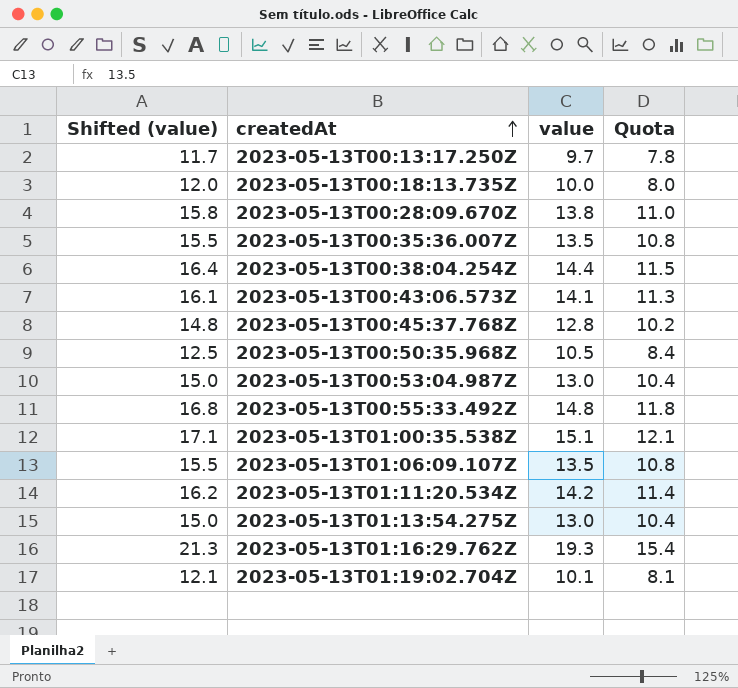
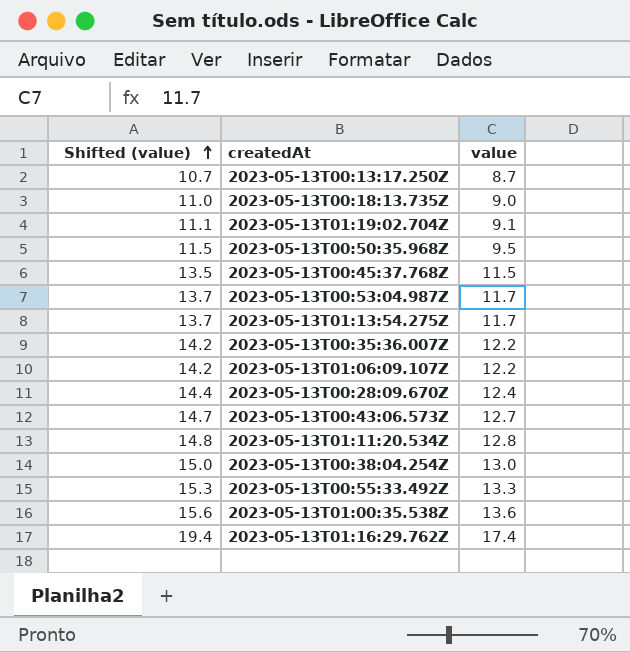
row order: createdAt ascending -> Shifted (value) ascending
column Quota | formula: [value] * 0.8 -> none
2023-05-13T00:13:17.250Z | Shifted (value): 11.7 -> 10.7
2023-05-13T00:13:17.250Z | value: 9.7 -> 8.7
2023-05-13T00:18:13.735Z | Shifted (value): 12.0 -> 11.0
2023-05-13T00:18:13.735Z | value: 10.0 -> 9.0
2023-05-13T01:19:02.704Z | Shifted (value): 12.1 -> 11.1
2023-05-13T01:19:02.704Z | value: 10.1 -> 9.1
2023-05-13T00:50:35.968Z | Shifted (value): 12.5 -> 11.5
2023-05-13T00:50:35.968Z | value: 10.5 -> 9.5
2023-05-13T00:45:37.768Z | Shifted (value): 14.8 -> 13.5
2023-05-13T00:45:37.768Z | value: 12.8 -> 11.5
2023-05-13T00:53:04.987Z | Shifted (value): 15.0 -> 13.7
2023-05-13T00:53:04.987Z | value: 13.0 -> 11.7
2023-05-13T01:13:54.275Z | Shifted (value): 15.0 -> 13.7
2023-05-13T01:13:54.275Z | value: 13.0 -> 11.7
2023-05-13T00:35:36.007Z | Shifted (value): 15.5 -> 14.2
2023-05-13T00:35:36.007Z | value: 13.5 -> 12.2
2023-05-13T01:06:09.107Z | Shifted (value): 15.5 -> 14.2
2023-05-13T01:06:09.107Z | value: 13.5 -> 12.2
2023-05-13T00:28:09.670Z | Shifted (value): 15.8 -> 14.4
2023-05-13T00:28:09.670Z | value: 13.8 -> 12.4
2023-05-13T00:43:06.573Z | Shifted (value): 16.1 -> 14.7
2023-05-13T00:43:06.573Z | value: 14.1 -> 12.7
2023-05-13T01:11:20.534Z | Shifted (value): 16.2 -> 14.8
2023-05-13T01:11:20.534Z | value: 14.2 -> 12.8
2023-05-13T00:38:04.254Z | Shifted (value): 16.4 -> 15.0
2023-05-13T00:38:04.254Z | value: 14.4 -> 13.0
2023-05-13T00:55:33.492Z | Shifted (value): 16.8 -> 15.3
2023-05-13T00:55:33.492Z | value: 14.8 -> 13.3
2023-05-13T01:00:35.538Z | Shifted (value): 17.1 -> 15.6
2023-05-13T01:00:35.538Z | value: 15.1 -> 13.6
2023-05-13T01:16:29.762Z | Shifted (value): 21.3 -> 19.4
2023-05-13T01:16:29.762Z | value: 19.3 -> 17.4

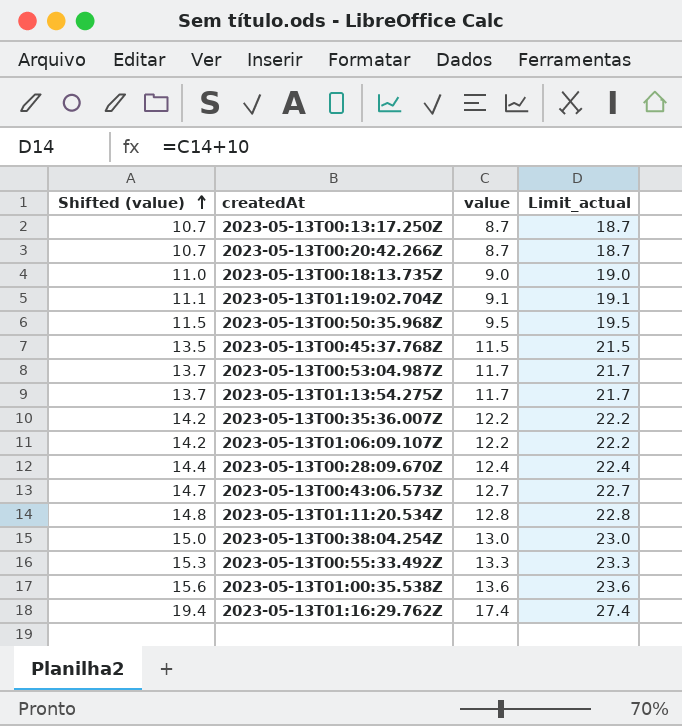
column Limit_actual | formula: none -> [value] + 10
row 2023-05-13T00:20:42.266Z: none -> 10.7 | 8.7 | 18.7

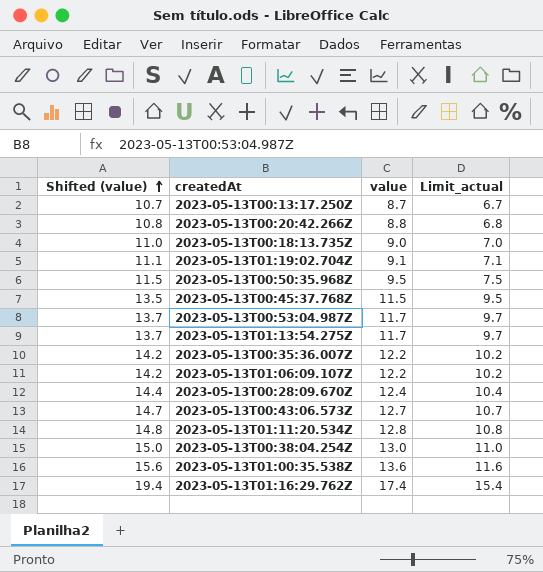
column Limit_actual | formula: [value] + 10 -> [value] - 2
row 2023-05-13T00:55:33.492Z: 15.3 | 13.3 | 23.3 -> none
2023-05-13T00:20:42.266Z | Shifted (value): 10.7 -> 10.8
2023-05-13T00:20:42.266Z | value: 8.7 -> 8.8

